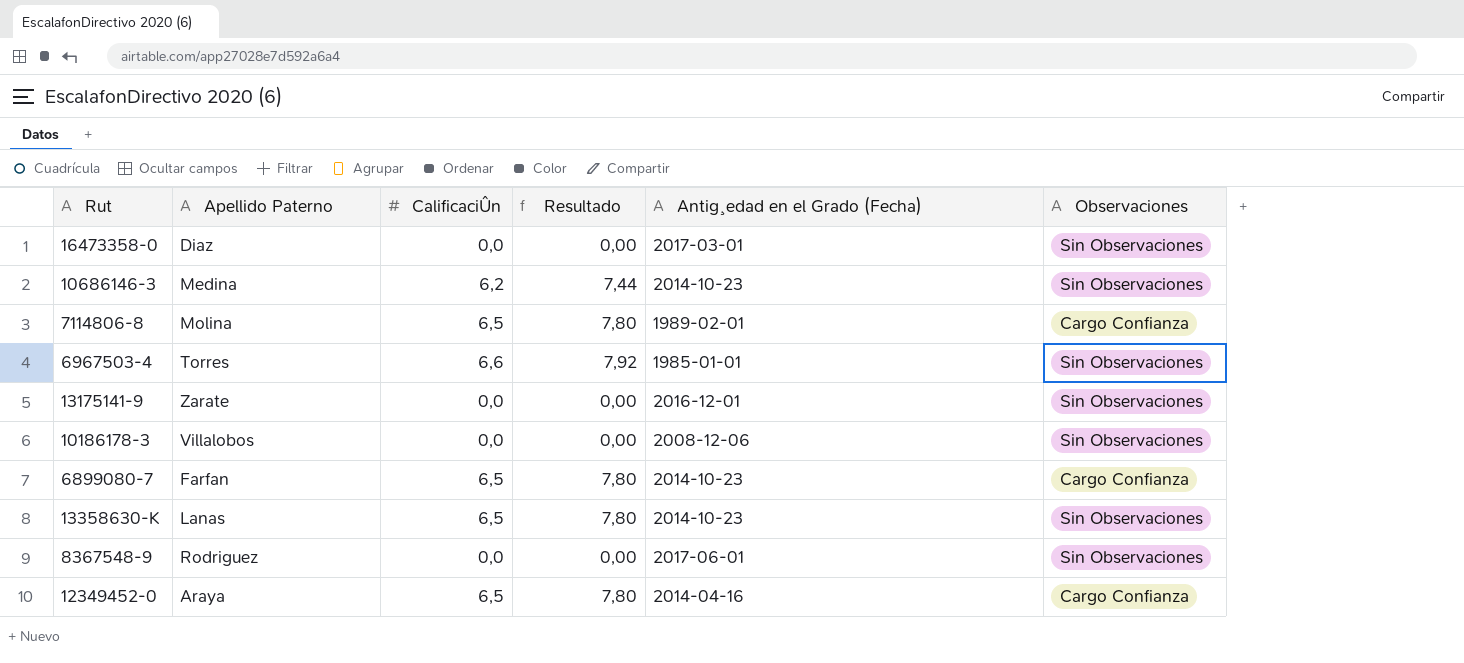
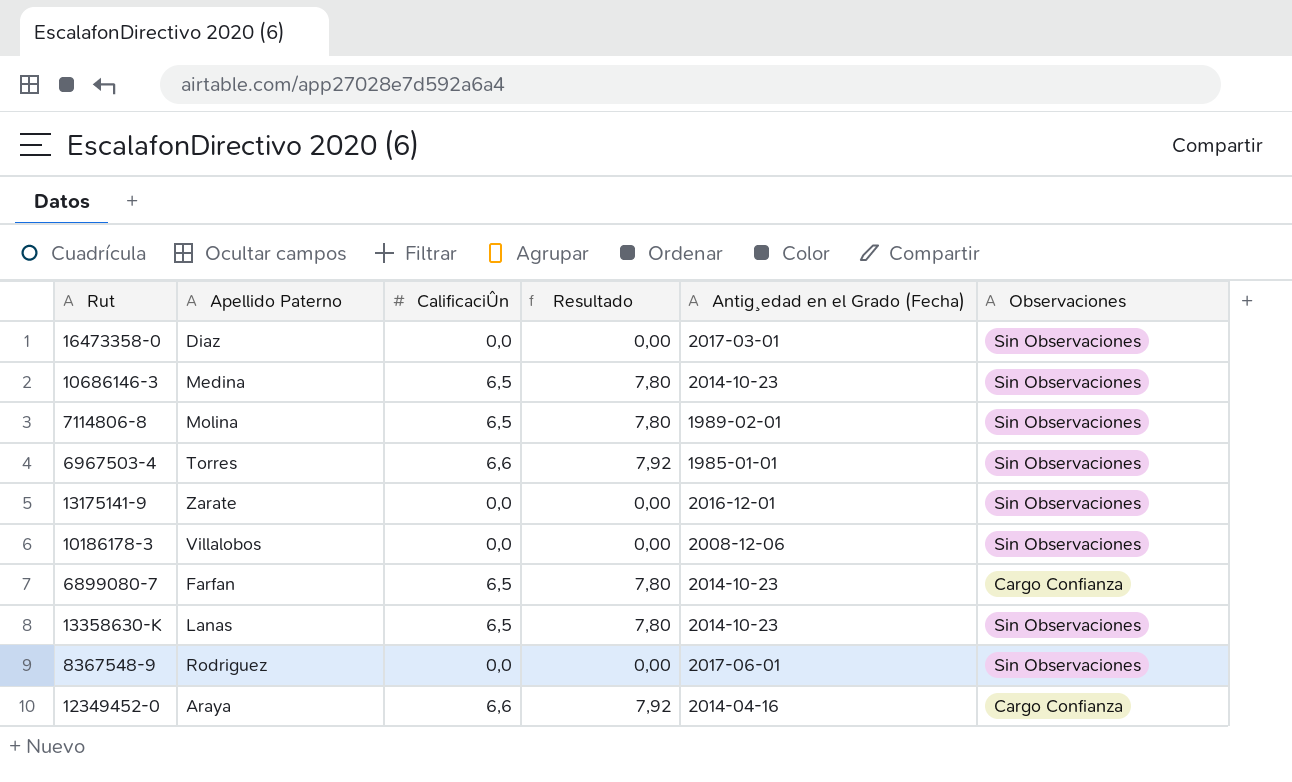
10686146-3 | CalificaciÛn: 6,2 -> 6,5
10686146-3 | Resultado: 7,44 -> 7,80
7114806-8 | Observaciones: Cargo Confianza -> Sin Observaciones
12349452-0 | CalificaciÛn: 6,5 -> 6,6
12349452-0 | Resultado: 7,80 -> 7,92

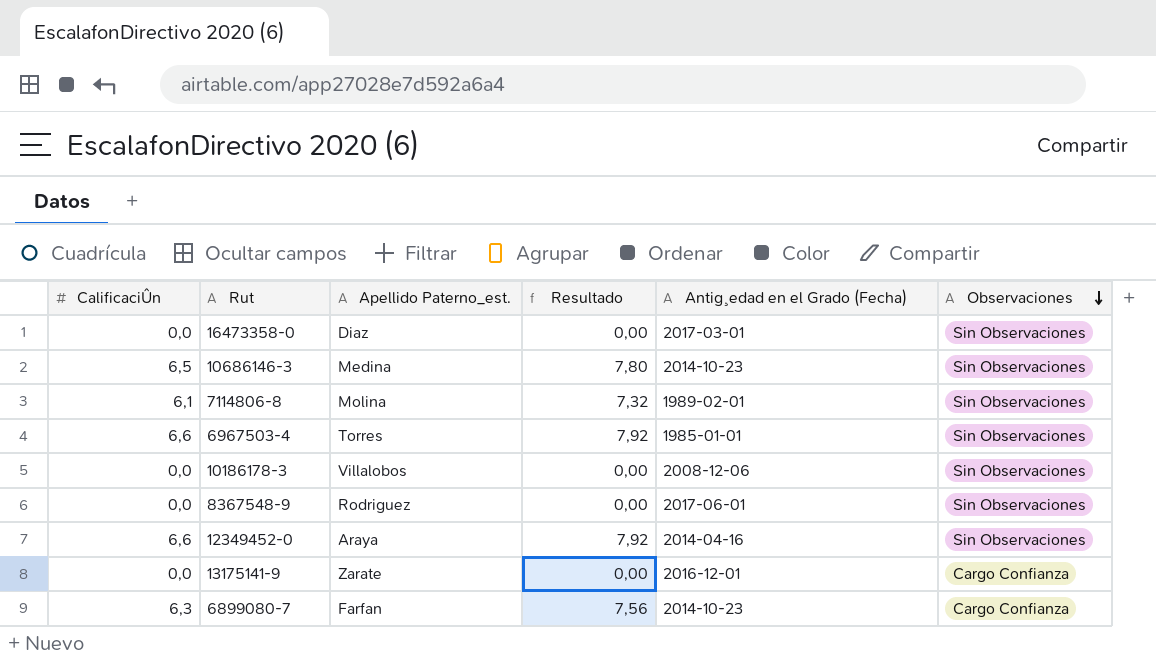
row order: none -> Observaciones descending
column CalificaciÛn | position: 3 -> 1
column name: Apellido Paterno -> Apellido Paterno_est.
row 13358630-K: Lanas | 6,5 | 7,80 | 2014-10-23 | Sin Observaciones -> none
7114806-8 | CalificaciÛn: 6,5 -> 6,1
7114806-8 | Resultado: 7,80 -> 7,32
12349452-0 | Observaciones: Cargo Confianza -> Sin Observaciones
13175141-9 | Observaciones: Sin Observaciones -> Cargo Confianza
6899080-7 | CalificaciÛn: 6,5 -> 6,3
6899080-7 | Resultado: 7,80 -> 7,56

